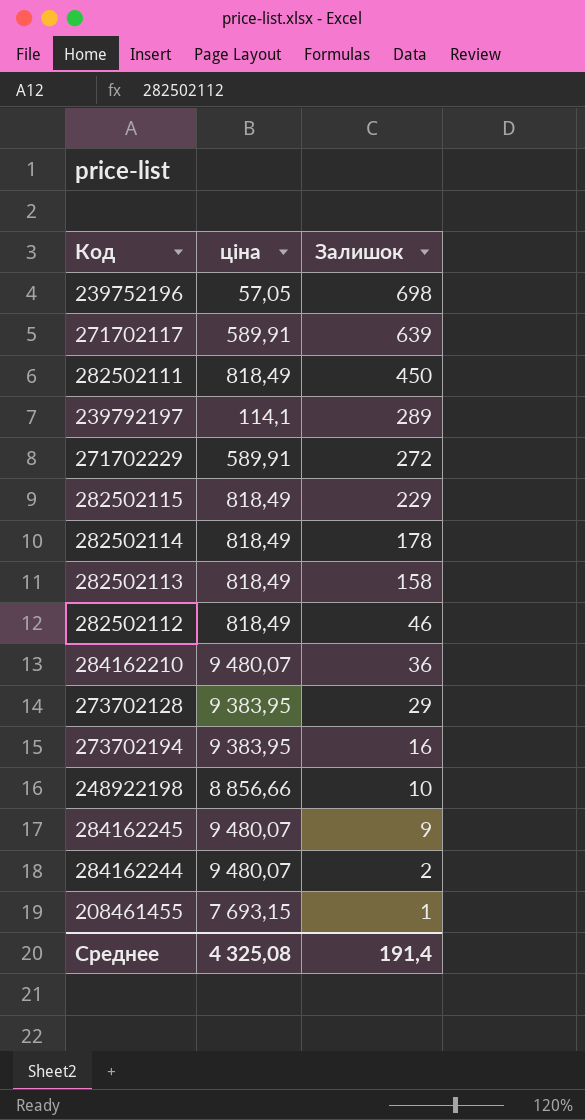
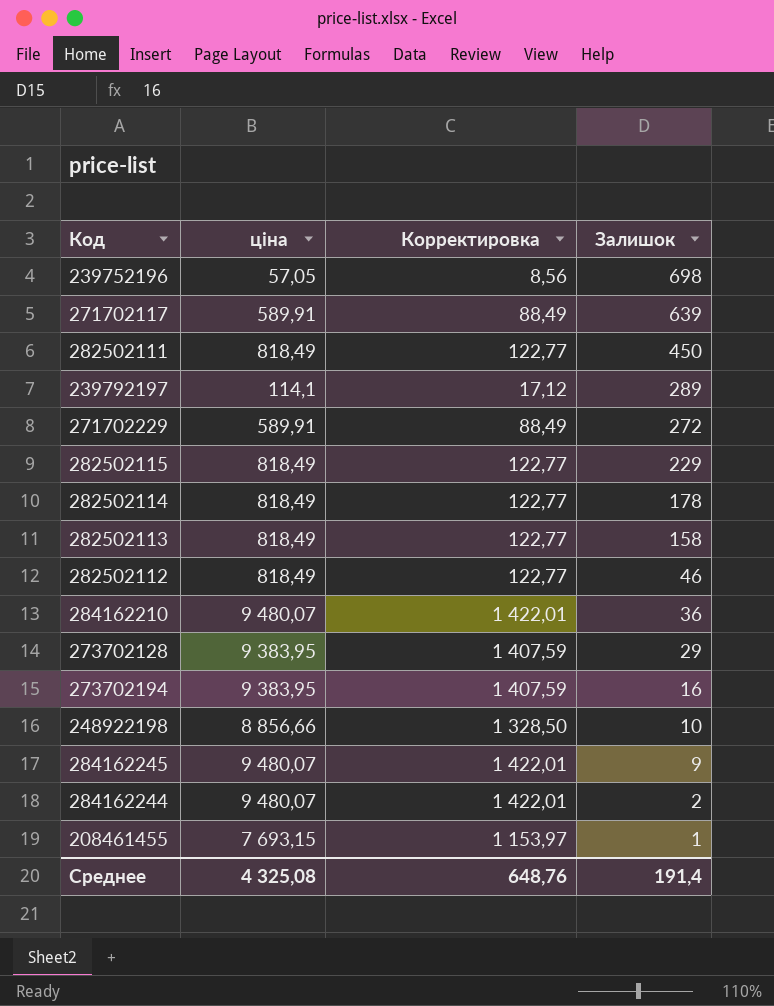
column Корректировка | formula: none -> [ціна] * 0,15

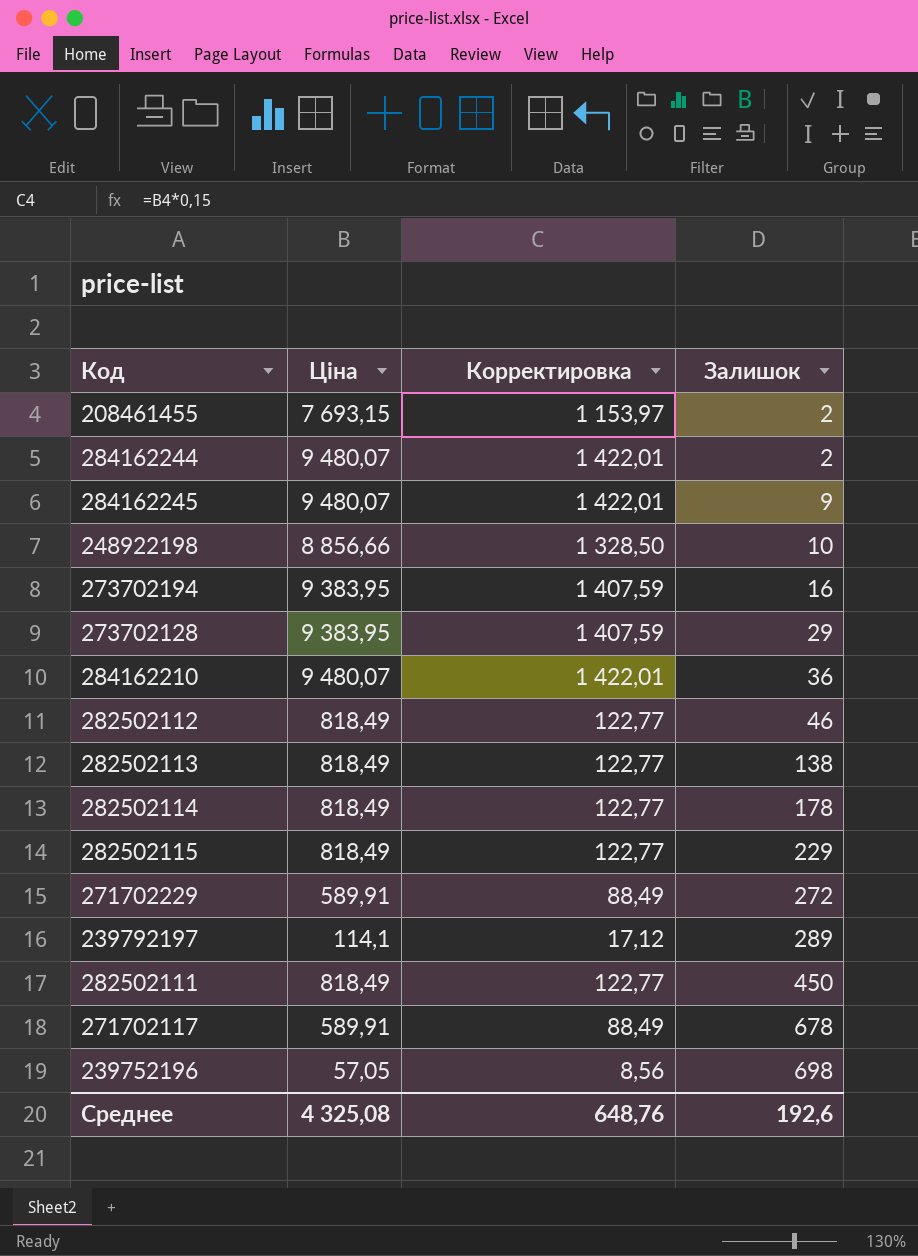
row order: Залишок descending -> Залишок ascending
column name: ціна -> Ціна
208461455 | Залишок: 1 -> 2
282502113 | Залишок: 158 -> 138
271702117 | Залишок: 639 -> 678
Среднее | Залишок: 191,4 -> 192,6

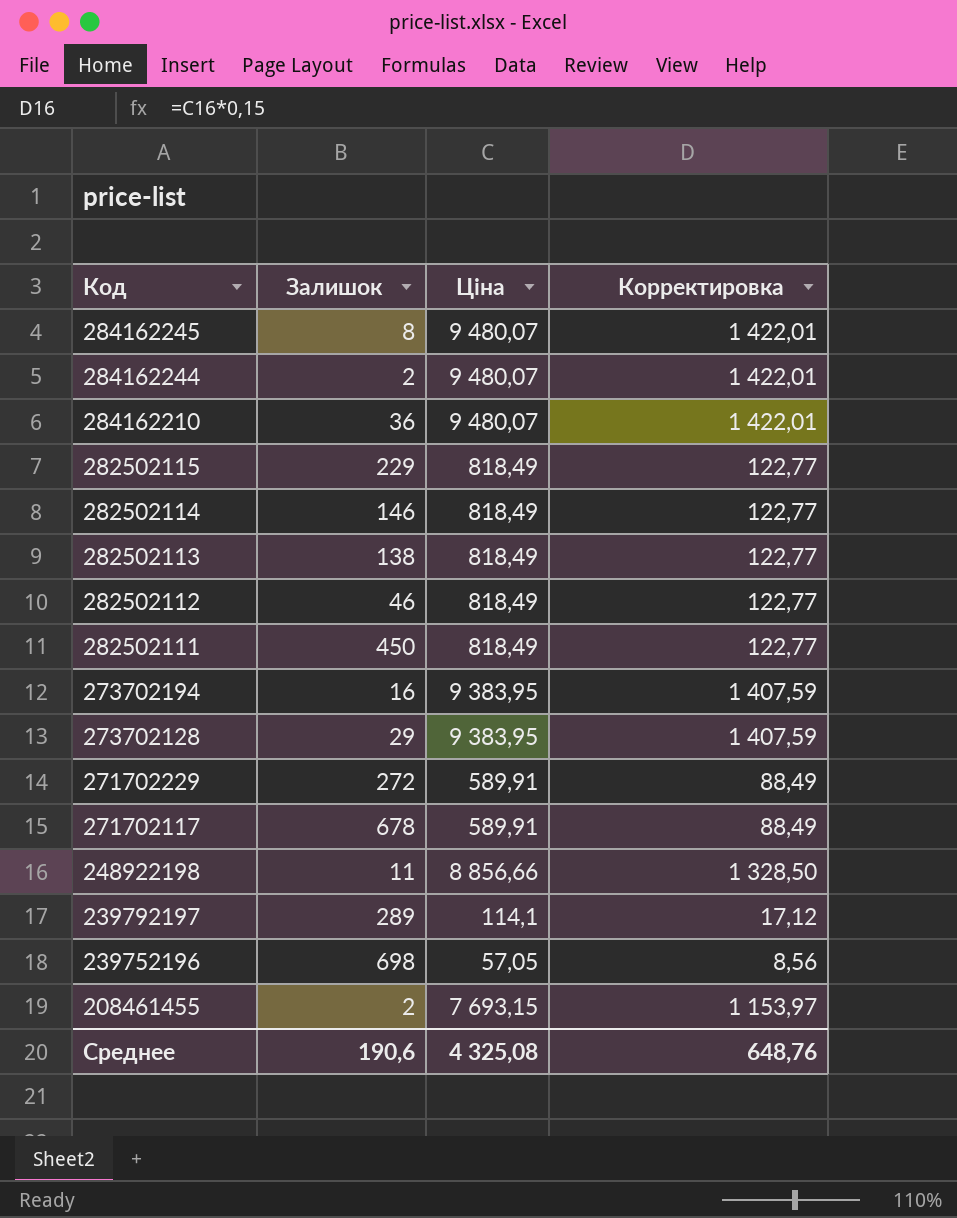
row order: Залишок ascending -> Код descending
column Залишок | position: 4 -> 2
284162245 | Залишок: 9 -> 8
282502114 | Залишок: 178 -> 146
248922198 | Залишок: 10 -> 11
Среднее | Залишок: 192,6 -> 190,6

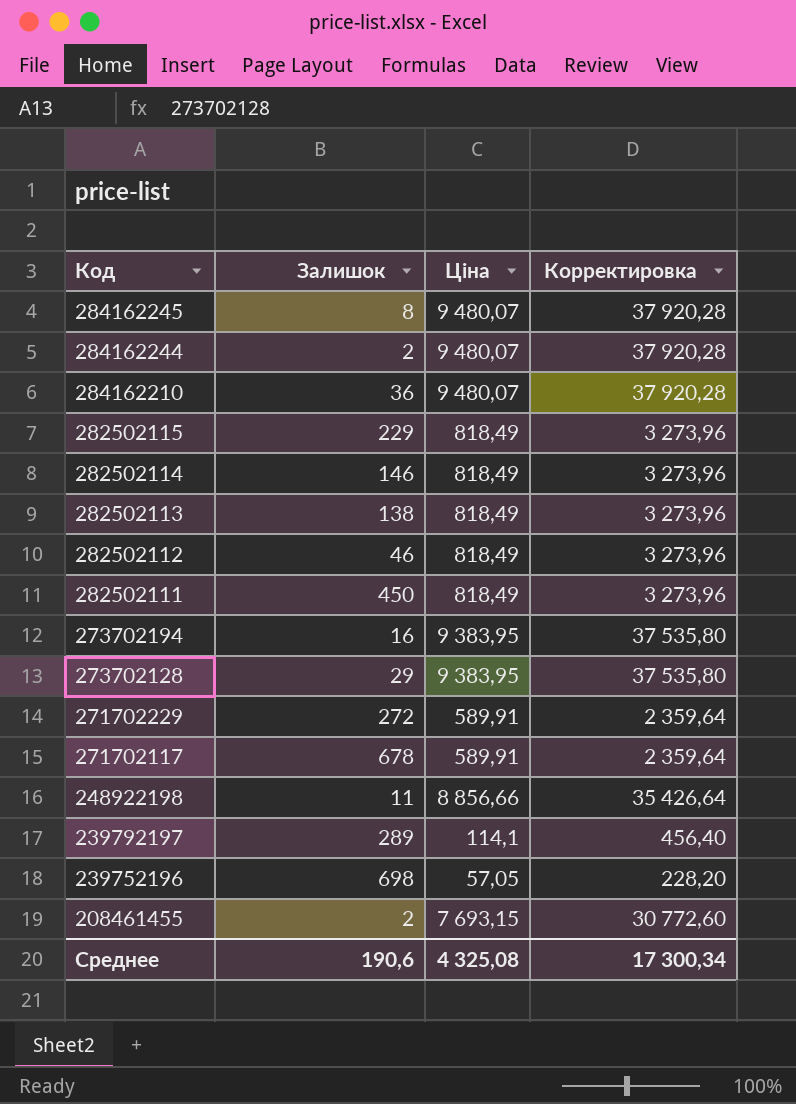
column Корректировка | formula: [Ціна] * 0,15 -> [Ціна] * 4
Среднее | Корректировка: 648,76 -> 17 300,34

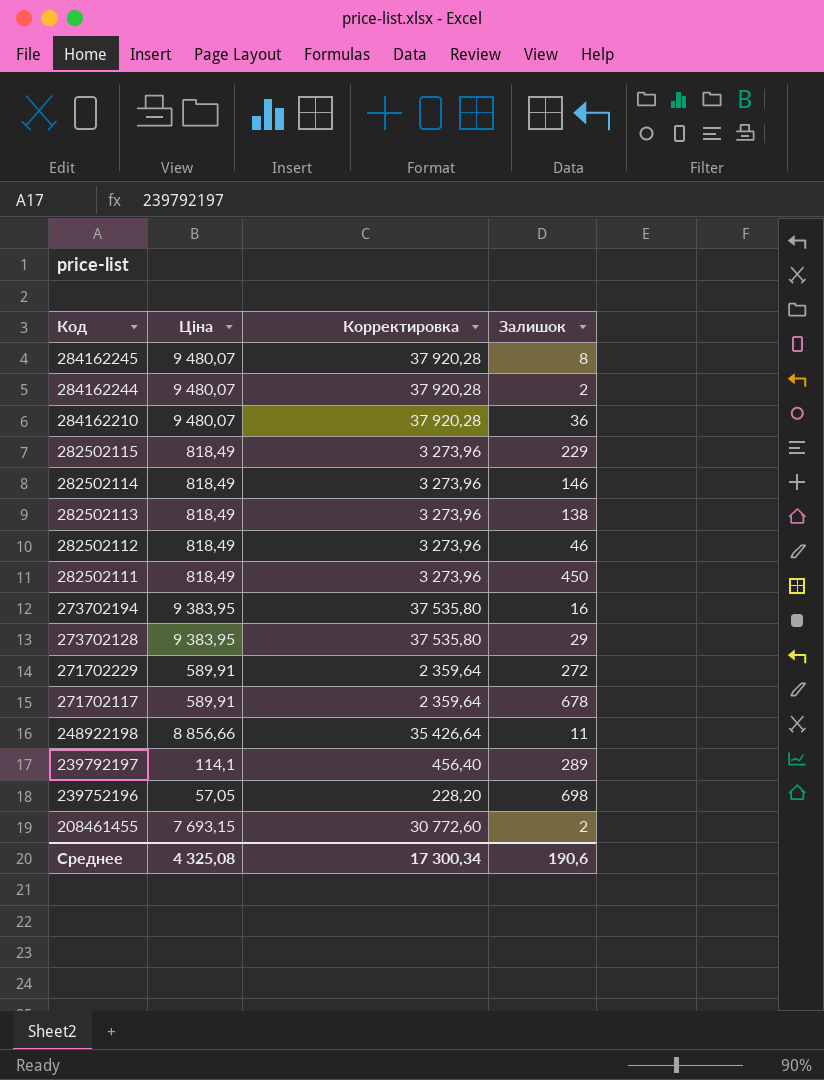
column Залишок | position: 2 -> 4

